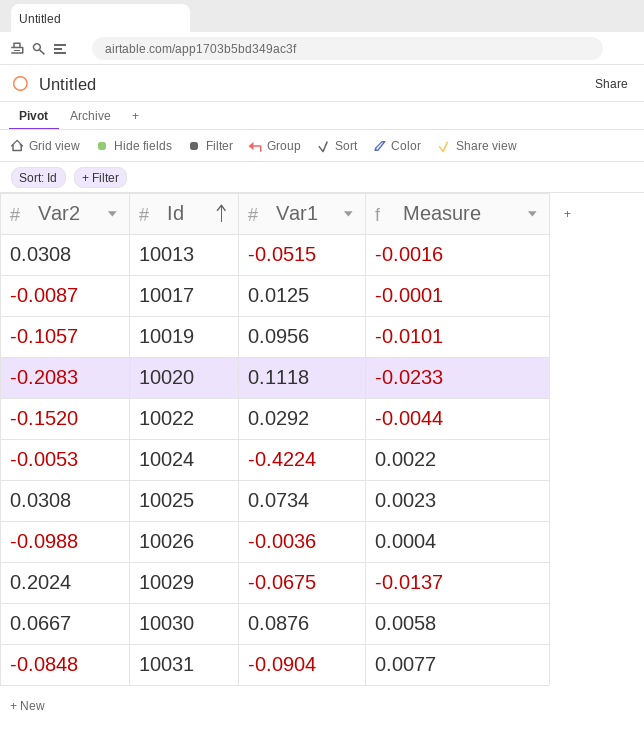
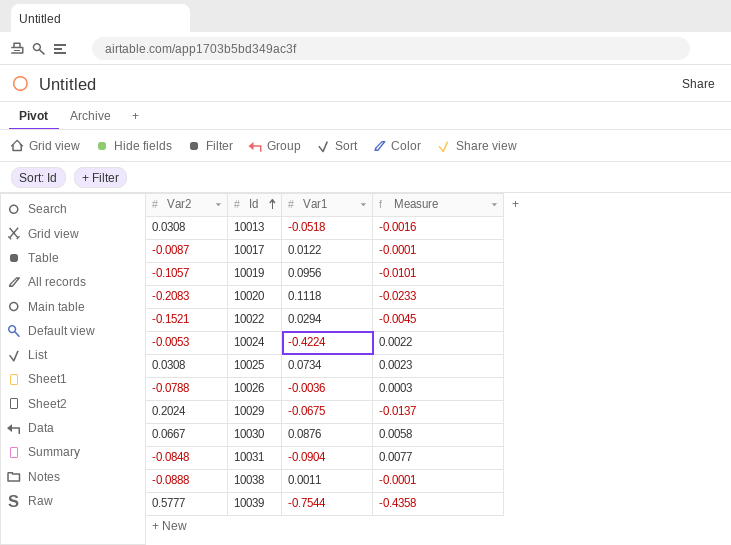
10013 | Var1: -0.0515 -> -0.0518
10017 | Var1: 0.0125 -> 0.0122
10022 | Var2: -0.1520 -> -0.1521
10022 | Var1: 0.0292 -> 0.0294
10022 | Measure: -0.0044 -> -0.0045
10026 | Var2: -0.0988 -> -0.0788
10026 | Measure: 0.0004 -> 0.0003
row 10038: none -> -0.0888 | 0.0011 | -0.0001
row 10039: none -> 0.5777 | -0.7544 | -0.4358

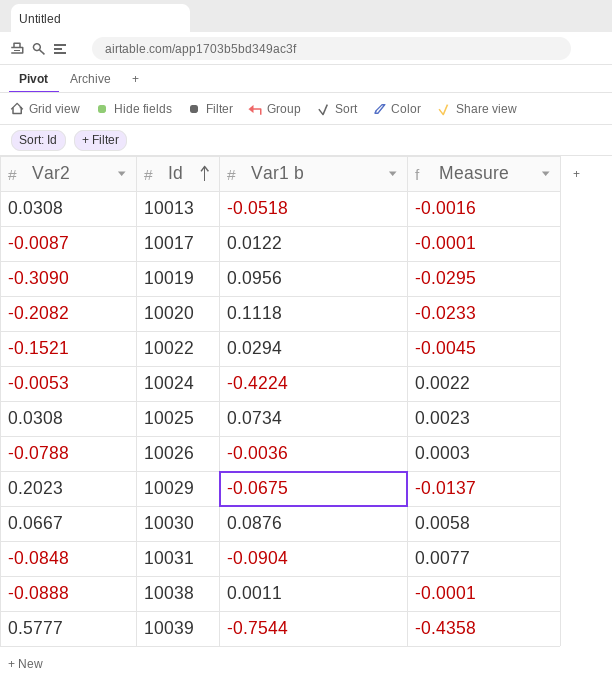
column name: Var1 -> Var1 b
10019 | Var2: -0.1057 -> -0.3090
10019 | Measure: -0.0101 -> -0.0295
10020 | Var2: -0.2083 -> -0.2082
10029 | Var2: 0.2024 -> 0.2023

